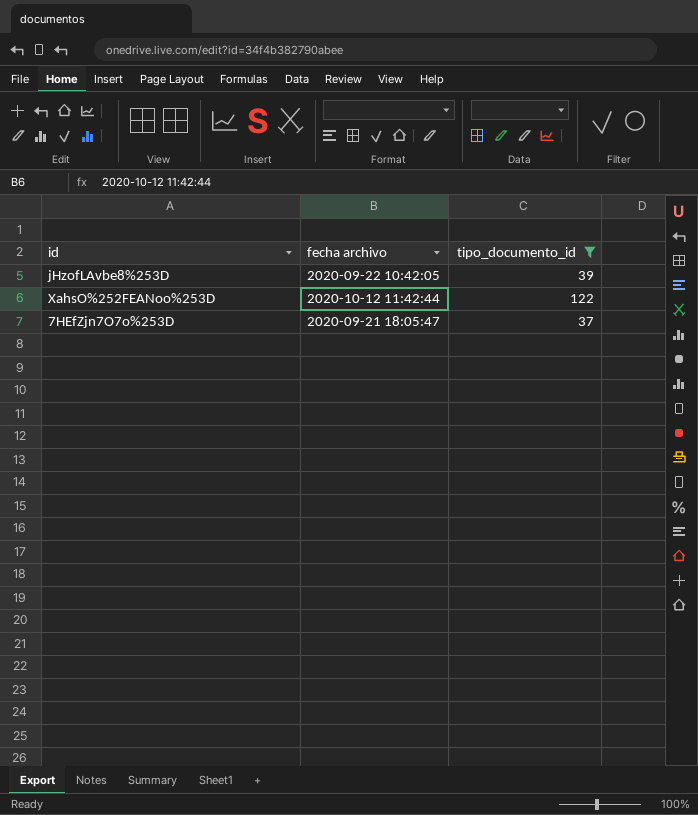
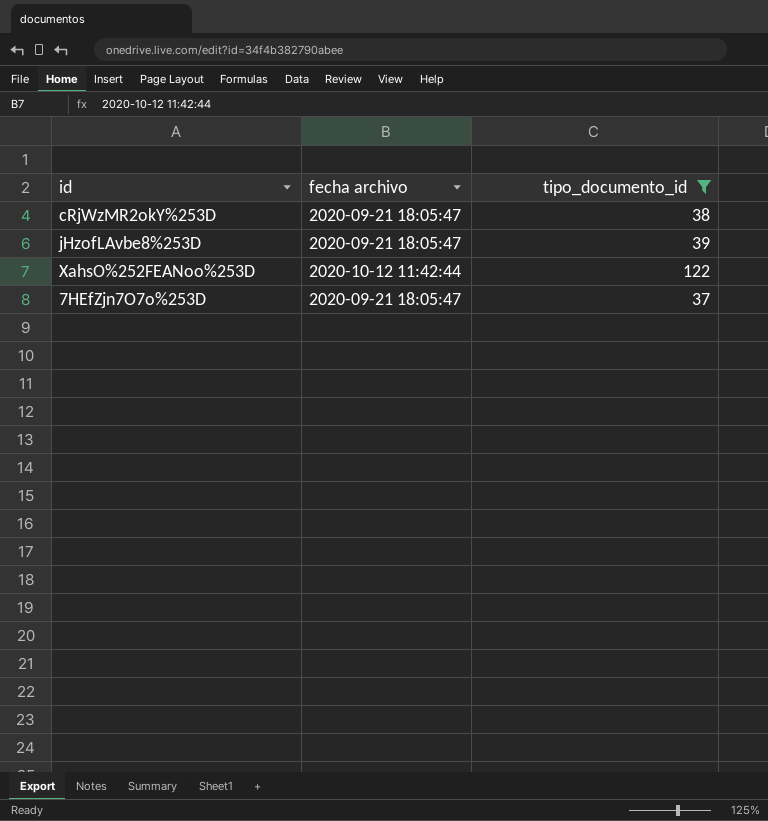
row cRjWzMR2okY%253D: none -> 2020-09-21 18:05:47 | 38
jHzofLAvbe8%253D | fecha archivo: 2020-09-22 10:42:05 -> 2020-09-21 18:05:47

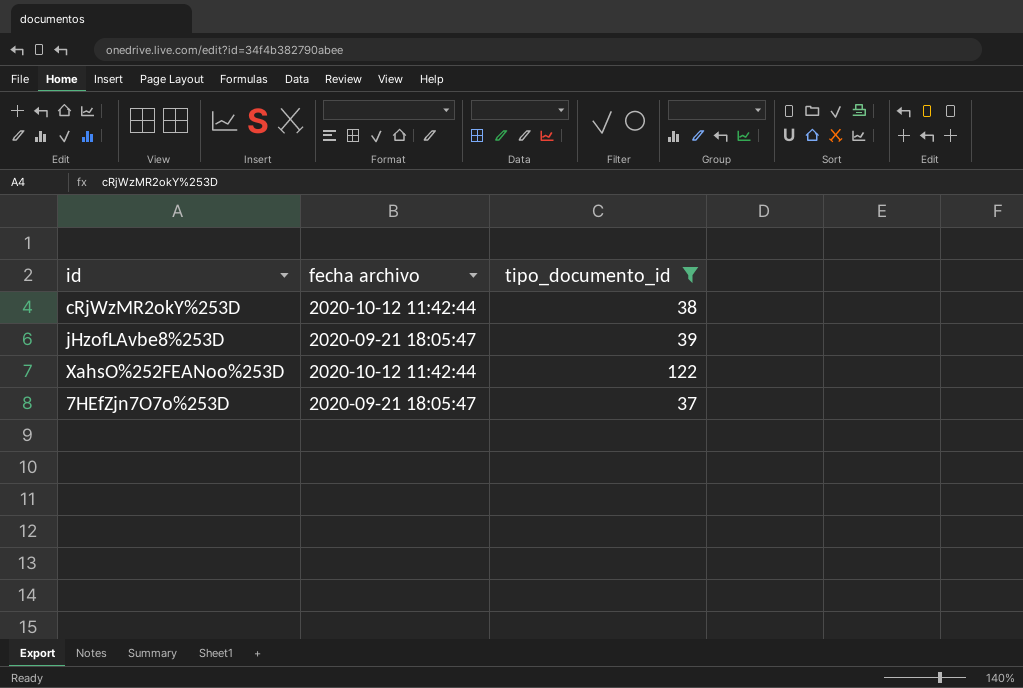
cRjWzMR2okY%253D | fecha archivo: 2020-09-21 18:05:47 -> 2020-10-12 11:42:44

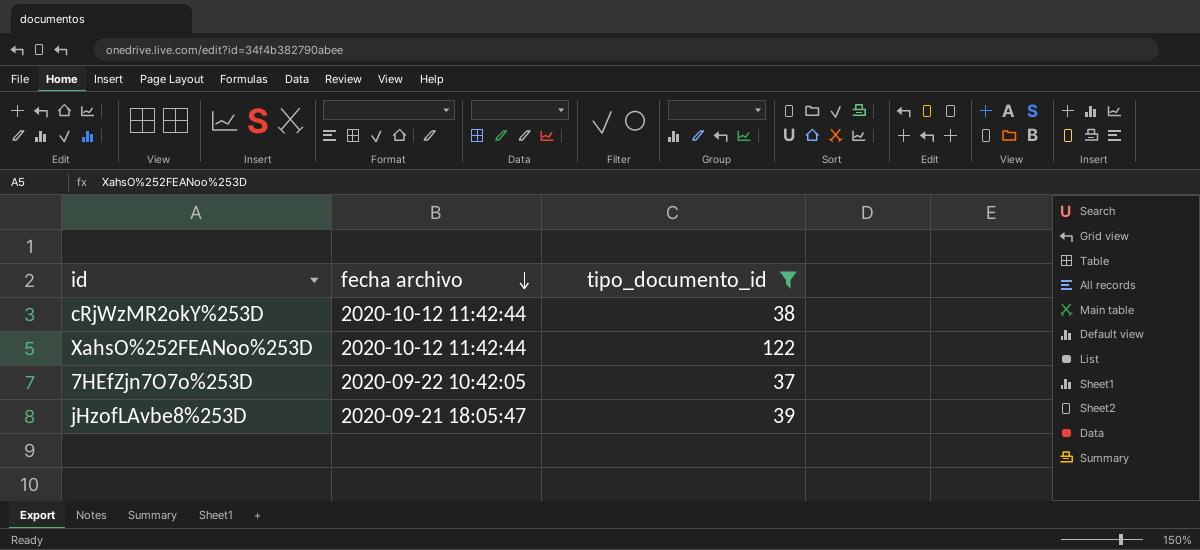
row order: none -> fecha archivo descending
7HEfZjn7O7o%253D | fecha archivo: 2020-09-21 18:05:47 -> 2020-09-22 10:42:05

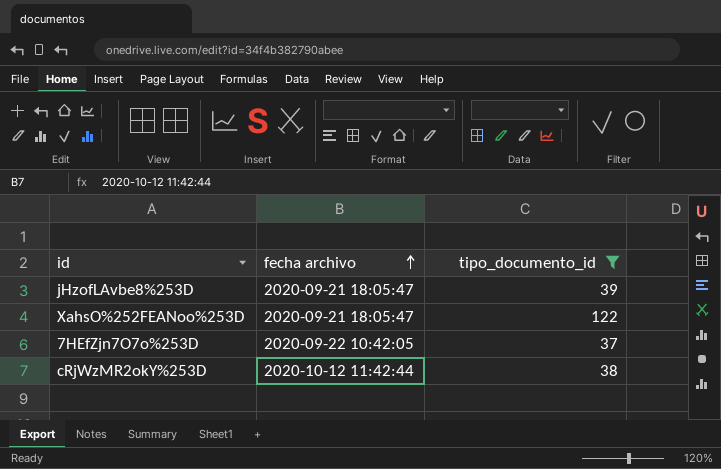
row order: fecha archivo descending -> fecha archivo ascending
XahsO%252FEANoo%253D | fecha archivo: 2020-10-12 11:42:44 -> 2020-09-21 18:05:47

